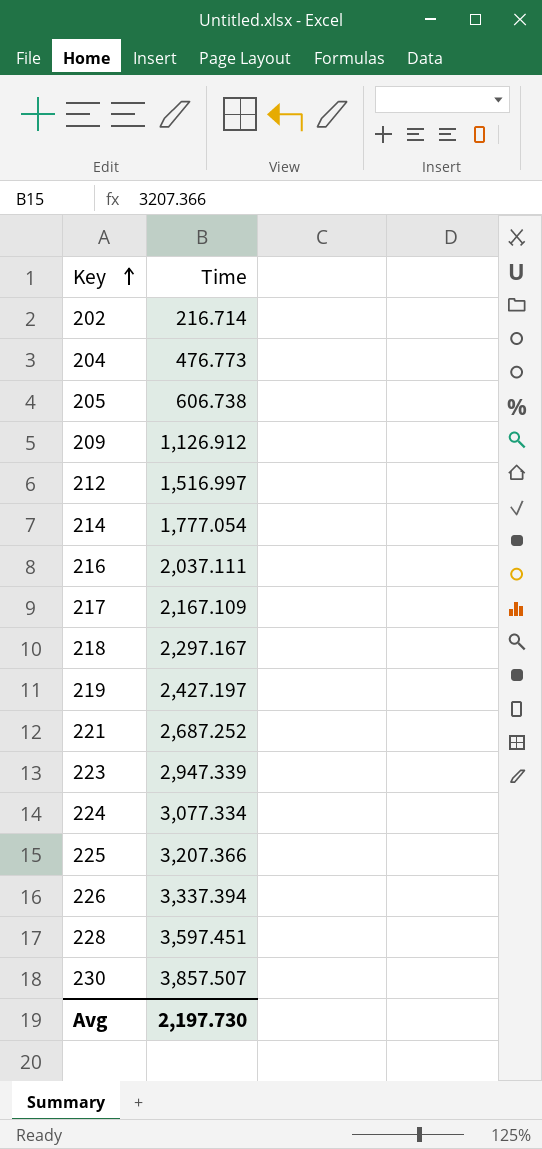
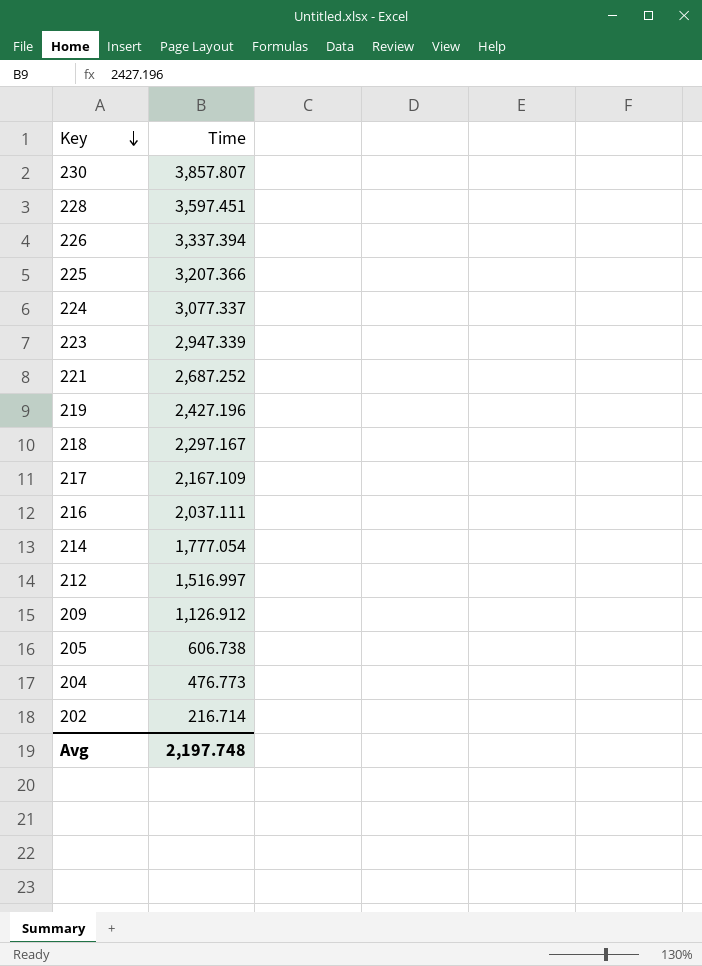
row order: Key ascending -> Key descending
230 | Time: 3,857.507 -> 3,857.807
224 | Time: 3,077.334 -> 3,077.337
219 | Time: 2,427.197 -> 2,427.196
Avg | Time: 2,197.730 -> 2,197.748

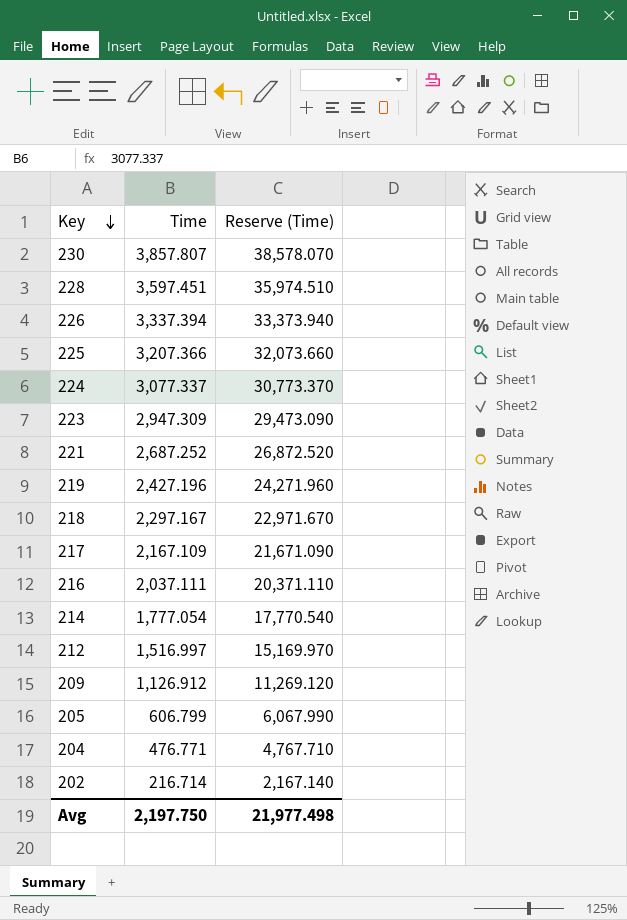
column Reserve (Time) | formula: none -> [Time] * 10
223 | Time: 2,947.339 -> 2,947.309
205 | Time: 606.738 -> 606.799
204 | Time: 476.773 -> 476.771
Avg | Time: 2,197.748 -> 2,197.750

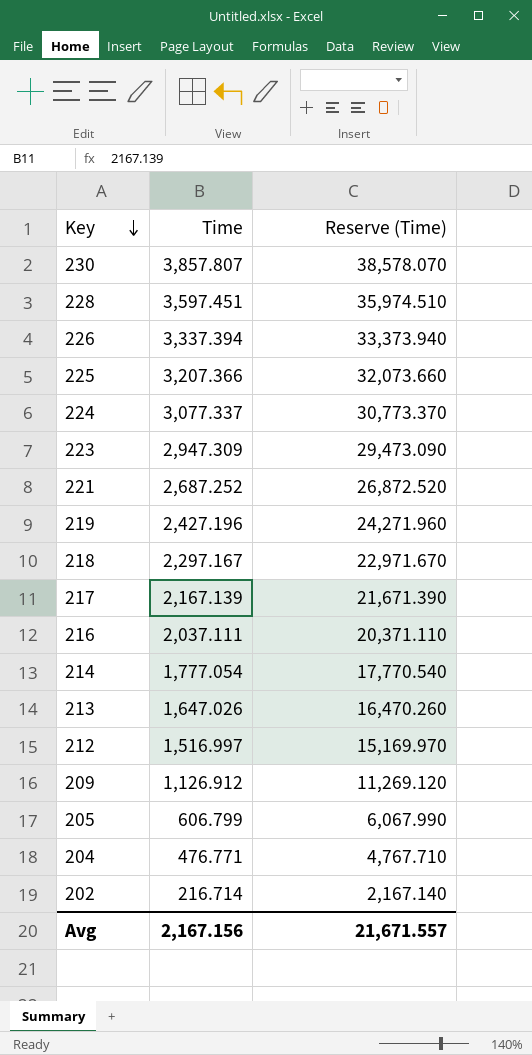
217 | Time: 2,167.109 -> 2,167.139
217 | Reserve (Time): 21,671.090 -> 21,671.390
row 213: none -> 1,647.026 | 16,470.260
Avg | Time: 2,197.750 -> 2,167.156
Avg | Reserve (Time): 21,977.498 -> 21,671.557

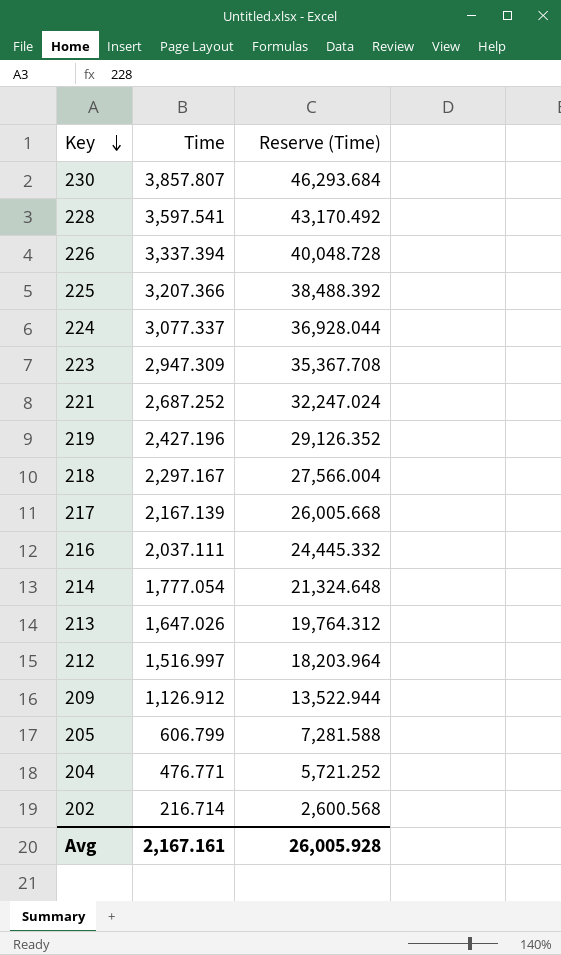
column Reserve (Time) | formula: [Time] * 10 -> [Time] * 12
228 | Time: 3,597.451 -> 3,597.541
Avg | Time: 2,167.156 -> 2,167.161
Avg | Reserve (Time): 21,671.557 -> 26,005.928

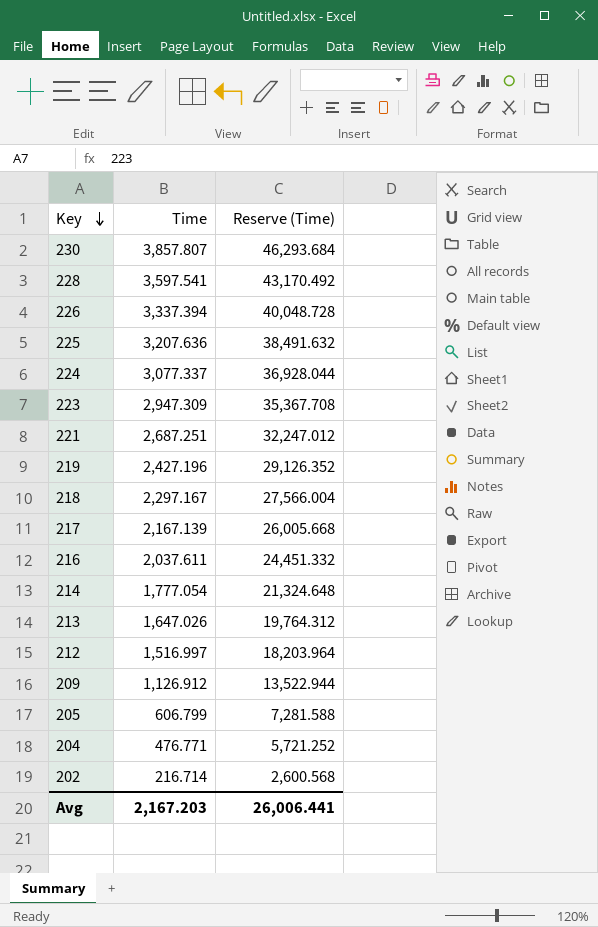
225 | Time: 3,207.366 -> 3,207.636
225 | Reserve (Time): 38,488.392 -> 38,491.632
221 | Time: 2,687.252 -> 2,687.251
221 | Reserve (Time): 32,247.024 -> 32,247.012
216 | Time: 2,037.111 -> 2,037.611
216 | Reserve (Time): 24,445.332 -> 24,451.332
Avg | Time: 2,167.161 -> 2,167.203
Avg | Reserve (Time): 26,005.928 -> 26,006.441

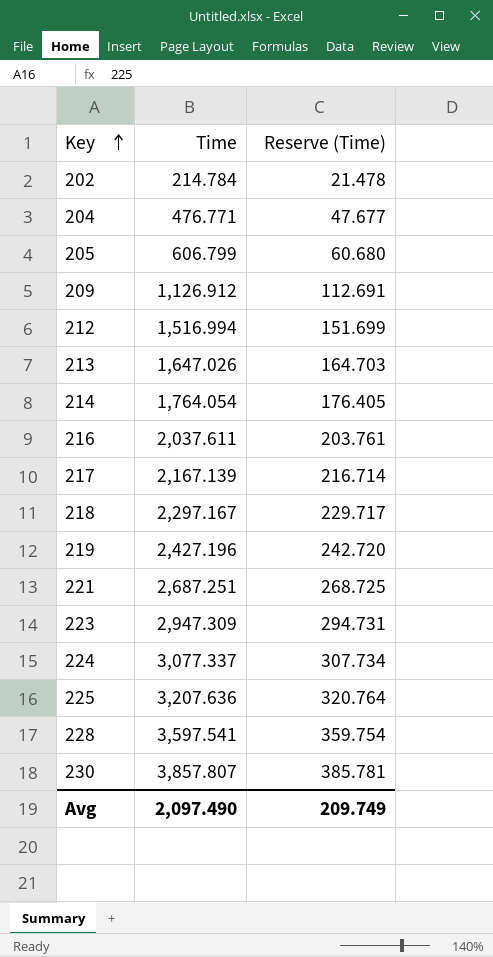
row order: Key descending -> Key ascending
column Reserve (Time) | formula: [Time] * 12 -> [Time] * 0.1
row 226: 3,337.394 | 40,048.728 -> none
202 | Time: 216.714 -> 214.784
212 | Time: 1,516.997 -> 1,516.994
214 | Time: 1,777.054 -> 1,764.054
Avg | Time: 2,167.203 -> 2,097.490
Avg | Reserve (Time): 26,006.441 -> 209.749

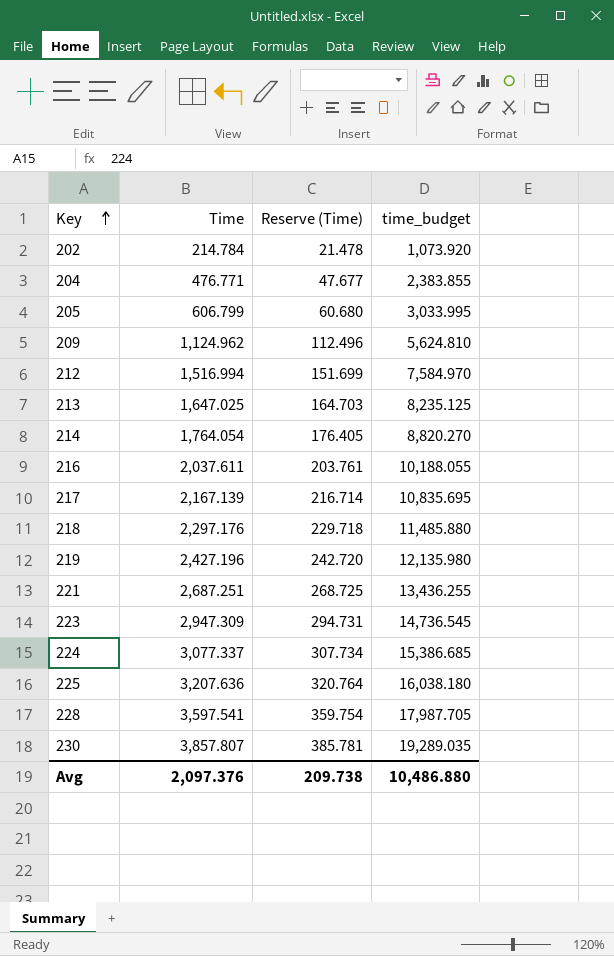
column time_budget | formula: none -> [Time] * 5
209 | Time: 1,126.912 -> 1,124.962
209 | Reserve (Time): 112.691 -> 112.496
213 | Time: 1,647.026 -> 1,647.025
218 | Time: 2,297.167 -> 2,297.176
218 | Reserve (Time): 229.717 -> 229.718
Avg | Time: 2,097.490 -> 2,097.376
Avg | Reserve (Time): 209.749 -> 209.738

